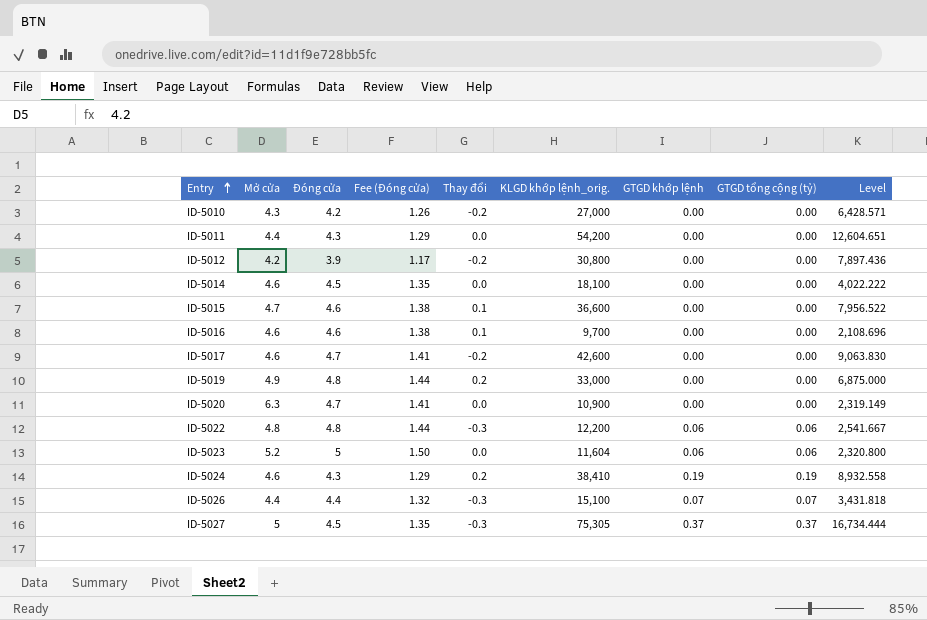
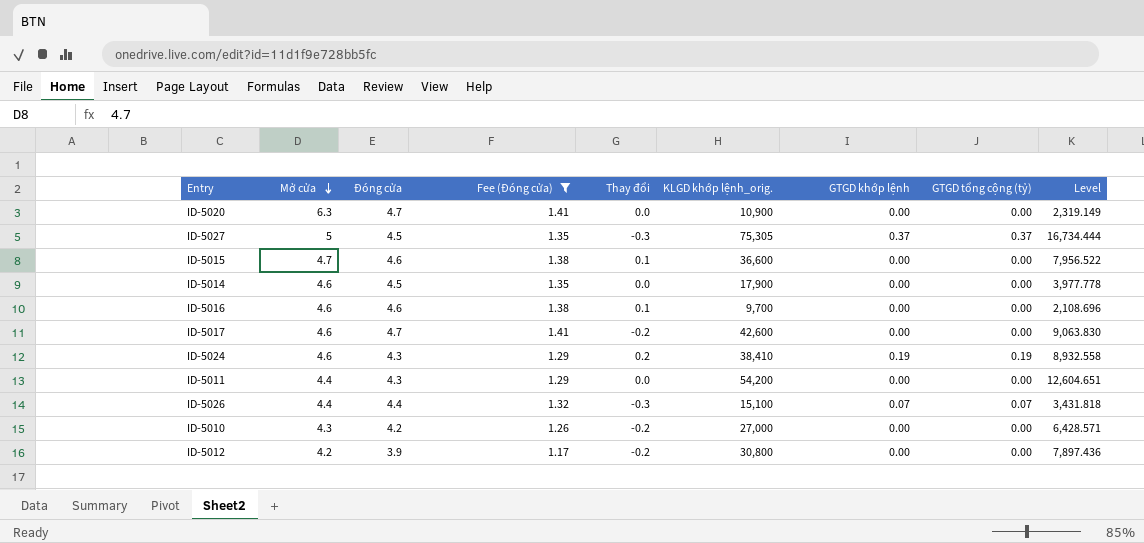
filter: none -> Fee (Đóng cửa) <= 1.41
row order: Entry ascending -> Mở cửa descending
ID-5014 | KLGD khớp lệnh_orig.: 18,100 -> 17,900
ID-5014 | Level: 4,022.222 -> 3,977.778

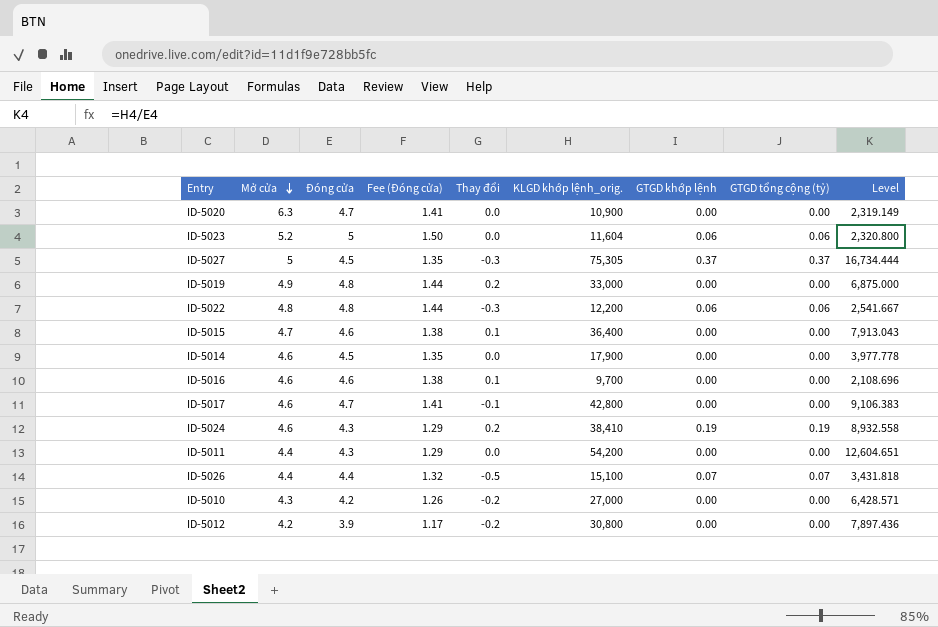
filter: Fee (Đóng cửa) <= 1.41 -> none
ID-5015 | KLGD khớp lệnh_orig.: 36,600 -> 36,400
ID-5015 | Level: 7,956.522 -> 7,913.043
ID-5017 | Thay đổi: -0.2 -> -0.1
ID-5017 | KLGD khớp lệnh_orig.: 42,600 -> 42,800
ID-5017 | Level: 9,063.830 -> 9,106.383
ID-5026 | Thay đổi: -0.3 -> -0.5

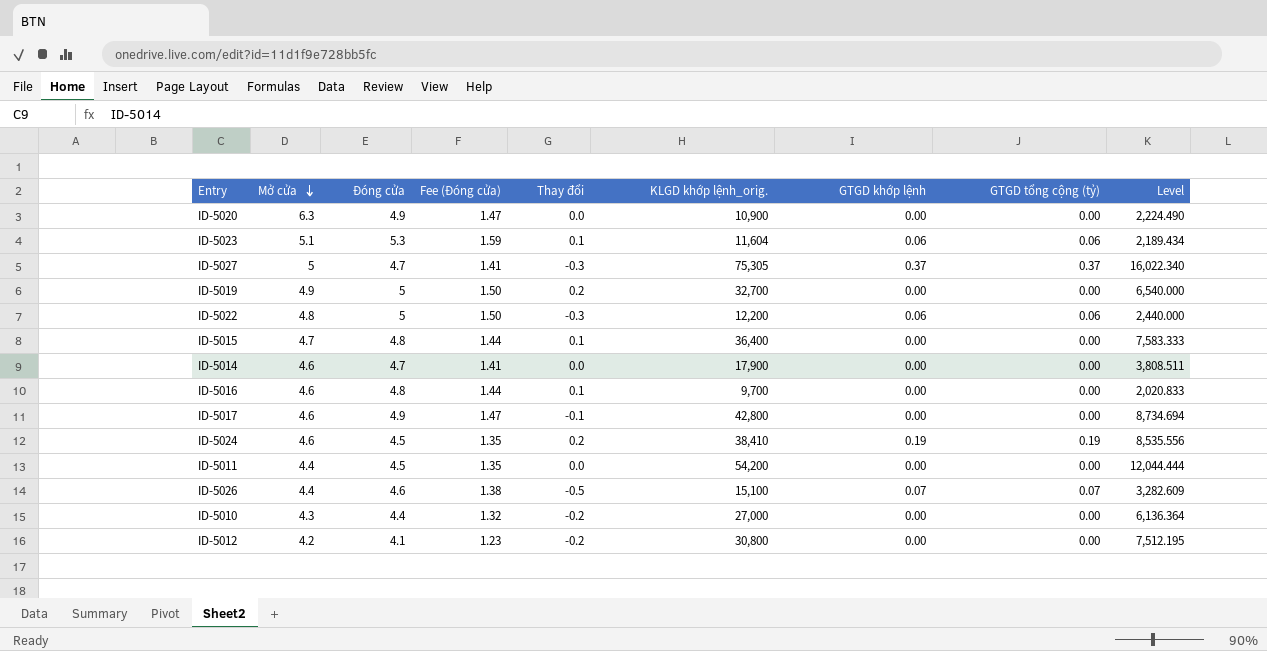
ID-5020 | Đóng cửa: 4.7 -> 4.9
ID-5020 | Fee (Đóng cửa): 1.41 -> 1.47
ID-5020 | Level: 2,319.149 -> 2,224.490
ID-5023 | Mở cửa: 5.2 -> 5.1
ID-5023 | Đóng cửa: 5 -> 5.3
ID-5023 | Fee (Đóng cửa): 1.50 -> 1.59
ID-5023 | Thay đổi: 0.0 -> 0.1
ID-5023 | Level: 2,320.800 -> 2,189.434
ID-5027 | Đóng cửa: 4.5 -> 4.7
ID-5027 | Fee (Đóng cửa): 1.35 -> 1.41
ID-5027 | Level: 16,734.444 -> 16,022.340
ID-5019 | Đóng cửa: 4.8 -> 5
ID-5019 | Fee (Đóng cửa): 1.44 -> 1.50
ID-5019 | KLGD khớp lệnh_orig.: 33,000 -> 32,700
ID-5019 | Level: 6,875.000 -> 6,540.000
ID-5022 | Đóng cửa: 4.8 -> 5
ID-5022 | Fee (Đóng cửa): 1.44 -> 1.50
ID-5022 | Level: 2,541.667 -> 2,440.000
ID-5015 | Đóng cửa: 4.6 -> 4.8
ID-5015 | Fee (Đóng cửa): 1.38 -> 1.44
ID-5015 | Level: 7,913.043 -> 7,583.333
ID-5014 | Đóng cửa: 4.5 -> 4.7
ID-5014 | Fee (Đóng cửa): 1.35 -> 1.41
ID-5014 | Level: 3,977.778 -> 3,808.511
ID-5016 | Đóng cửa: 4.6 -> 4.8
ID-5016 | Fee (Đóng cửa): 1.38 -> 1.44
ID-5016 | Level: 2,108.696 -> 2,020.833
ID-5017 | Đóng cửa: 4.7 -> 4.9
ID-5017 | Fee (Đóng cửa): 1.41 -> 1.47
ID-5017 | Level: 9,106.383 -> 8,734.694
ID-5024 | Đóng cửa: 4.3 -> 4.5
ID-5024 | Fee (Đóng cửa): 1.29 -> 1.35
ID-5024 | Level: 8,932.558 -> 8,535.556
ID-5011 | Đóng cửa: 4.3 -> 4.5
ID-5011 | Fee (Đóng cửa): 1.29 -> 1.35
ID-5011 | Level: 12,604.651 -> 12,044.444
ID-5026 | Đóng cửa: 4.4 -> 4.6
ID-5026 | Fee (Đóng cửa): 1.32 -> 1.38
ID-5026 | Level: 3,431.818 -> 3,282.609
ID-5010 | Đóng cửa: 4.2 -> 4.4
ID-5010 | Fee (Đóng cửa): 1.26 -> 1.32
ID-5010 | Level: 6,428.571 -> 6,136.364
ID-5012 | Đóng cửa: 3.9 -> 4.1
ID-5012 | Fee (Đóng cửa): 1.17 -> 1.23
ID-5012 | Level: 7,897.436 -> 7,512.195

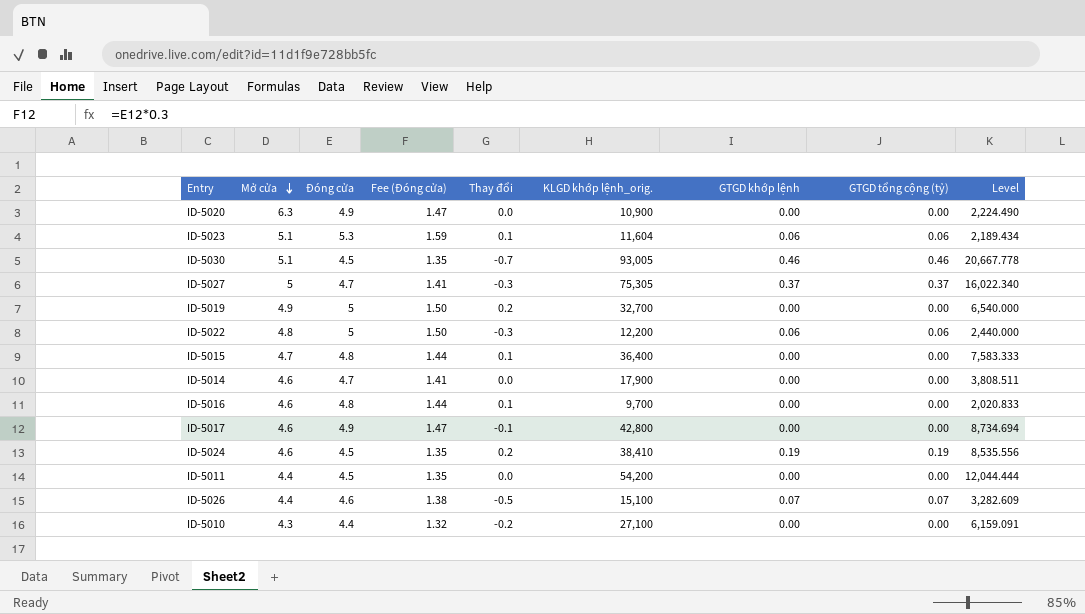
row ID-5012: 4.2 | 4.1 | 1.23 | -0.2 | 30,800 | 0.00 | 0.00 | 7,512.195 -> none
row ID-5030: none -> 5.1 | 4.5 | 1.35 | -0.7 | 93,005 | 0.46 | 0.46 | 20,667.778
ID-5010 | KLGD khớp lệnh_orig.: 27,000 -> 27,100
ID-5010 | Level: 6,136.364 -> 6,159.091

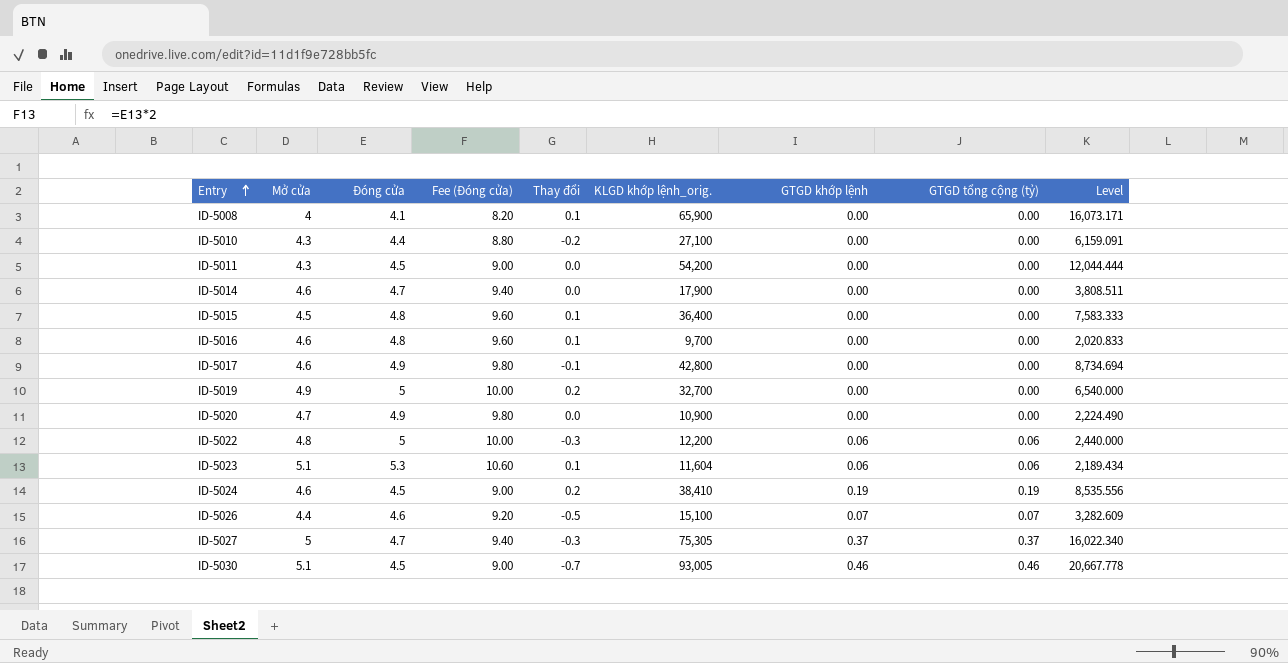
row order: Mở cửa descending -> Entry ascending
column Fee (Đóng cửa) | formula: [Đóng cửa] * 0.3 -> [Đóng cửa] * 2
row ID-5008: none -> 4 | 4.1 | 8.20 | 0.1 | 65,900 | 0.00 | 0.00 | 16,073.171
ID-5011 | Mở cửa: 4.4 -> 4.3
ID-5015 | Mở cửa: 4.7 -> 4.5
ID-5020 | Mở cửa: 6.3 -> 4.7

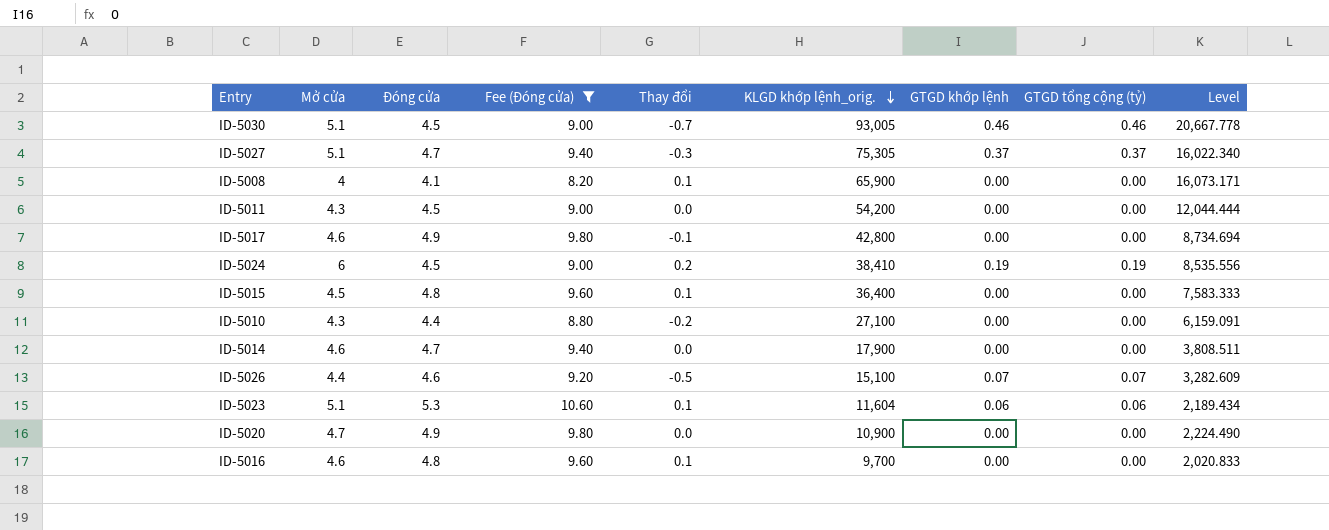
filter: none -> Fee (Đóng cửa) != 10.00
row order: Entry ascending -> KLGD khớp lệnh_orig. descending
ID-5027 | Mở cửa: 5 -> 5.1
ID-5024 | Mở cửa: 4.6 -> 6

